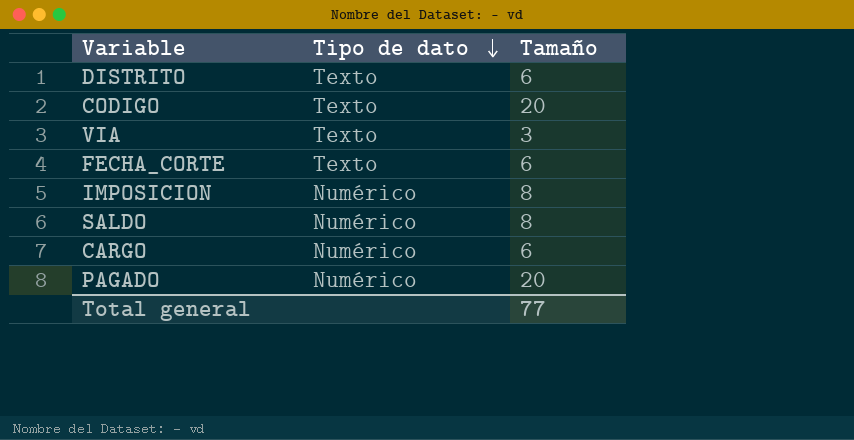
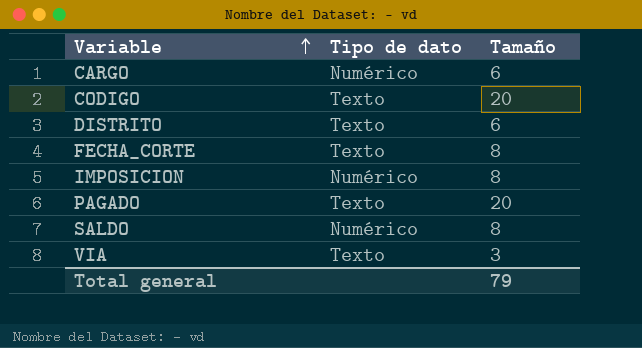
row order: Tipo de dato descending -> Variable ascending
FECHA_CORTE | Tamaño: 6 -> 8
PAGADO | Tipo de dato: Numérico -> Texto
Total general | Tamaño: 77 -> 79

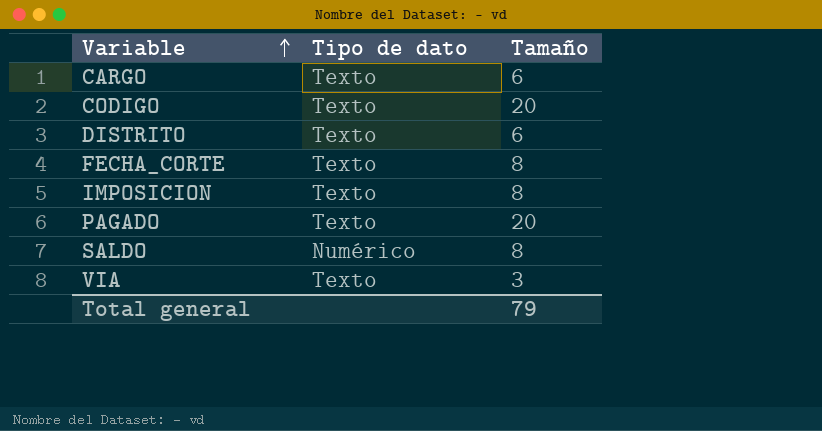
CARGO | Tipo de dato: Numérico -> Texto
IMPOSICION | Tipo de dato: Numérico -> Texto

